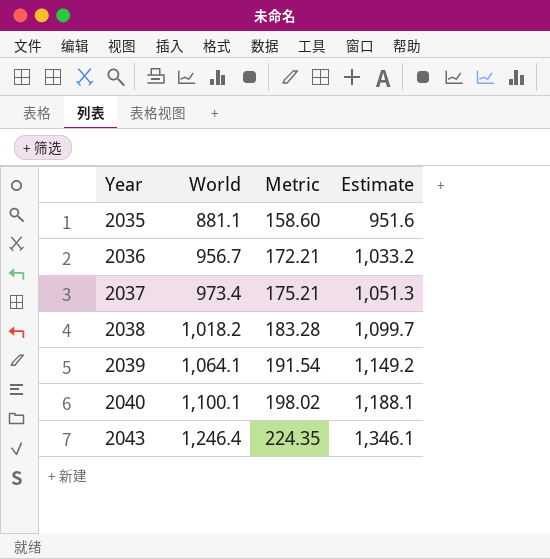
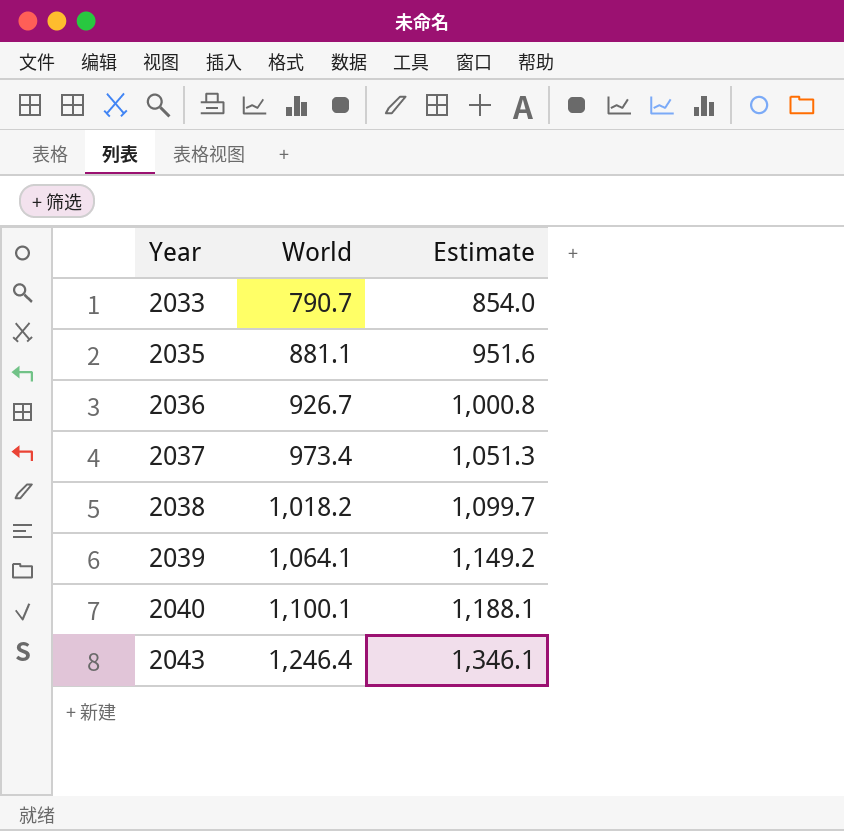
column Metric | formula: [World] * 0.18 -> none
row 2033: none -> 790.7 | 854.0
2036 | World: 956.7 -> 926.7
2036 | Estimate: 1,033.2 -> 1,000.8

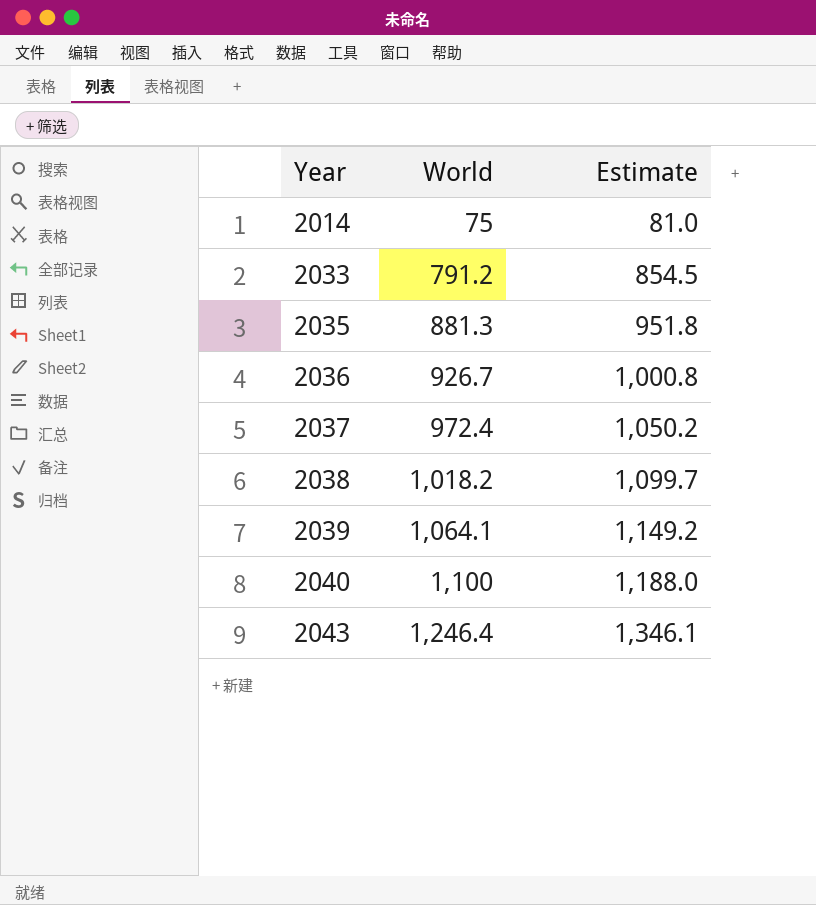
row 2014: none -> 75 | 81.0
2033 | World: 790.7 -> 791.2
2033 | Estimate: 854.0 -> 854.5
2035 | World: 881.1 -> 881.3
2035 | Estimate: 951.6 -> 951.8
2037 | World: 973.4 -> 972.4
2037 | Estimate: 1,051.3 -> 1,050.2
2040 | World: 1,100.1 -> 1,100
2040 | Estimate: 1,188.1 -> 1,188.0

